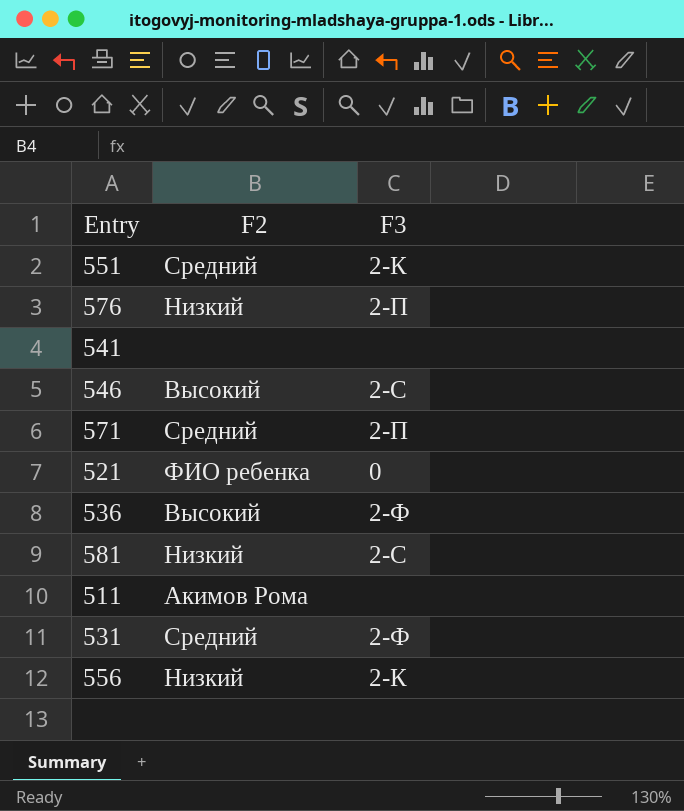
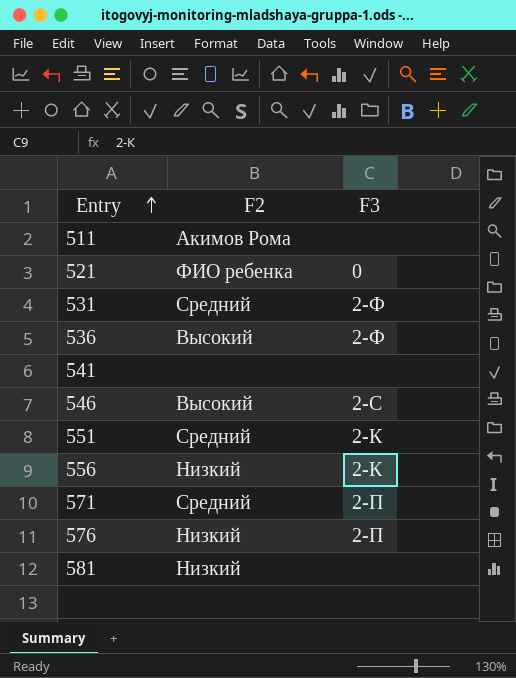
row order: none -> Entry ascending
581 | F3: 2-С -> none

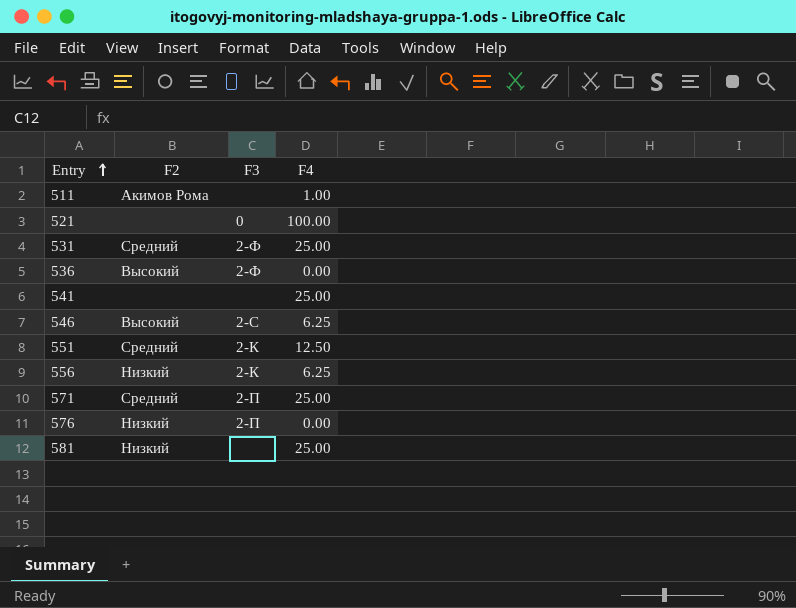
column F4 | position: none -> 4
521 | F2: ФИО ребенка -> none

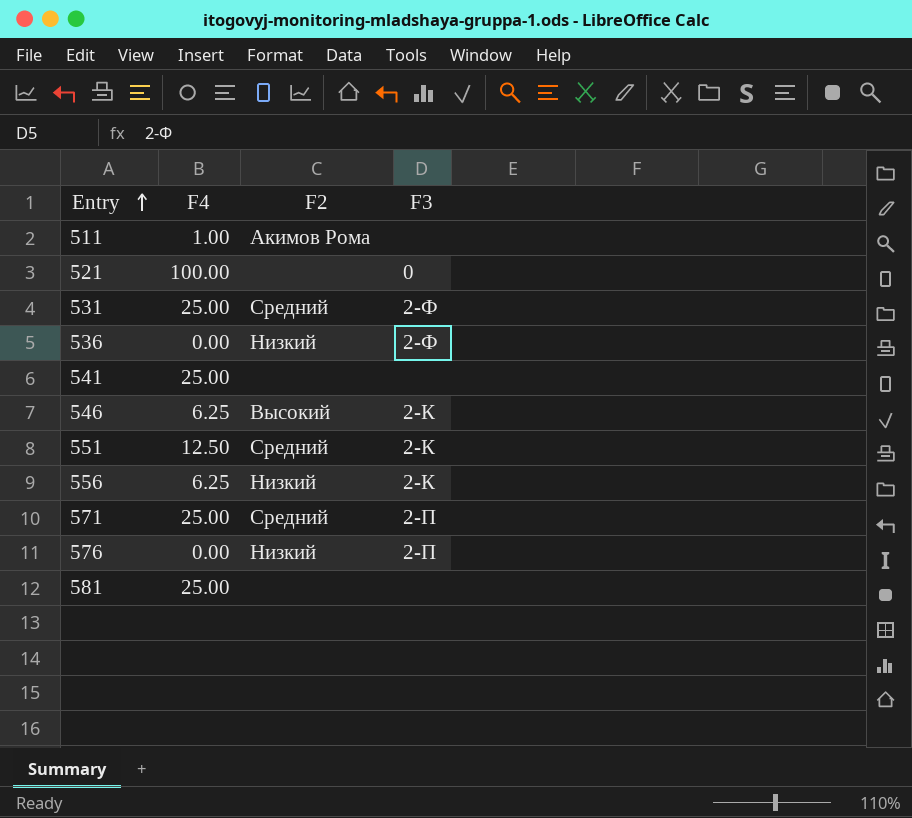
column F4 | position: 4 -> 2
536 | F2: Высокий -> Низкий
546 | F3: 2-С -> 2-К
581 | F2: Низкий -> none

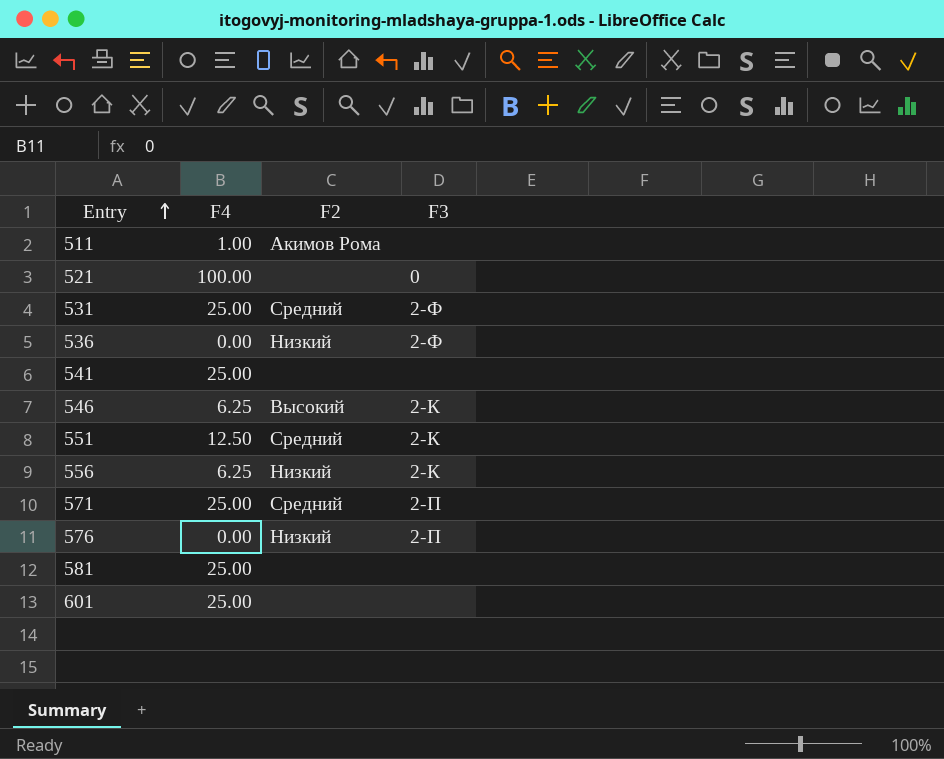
row 601: none -> 25.00 | none | none

